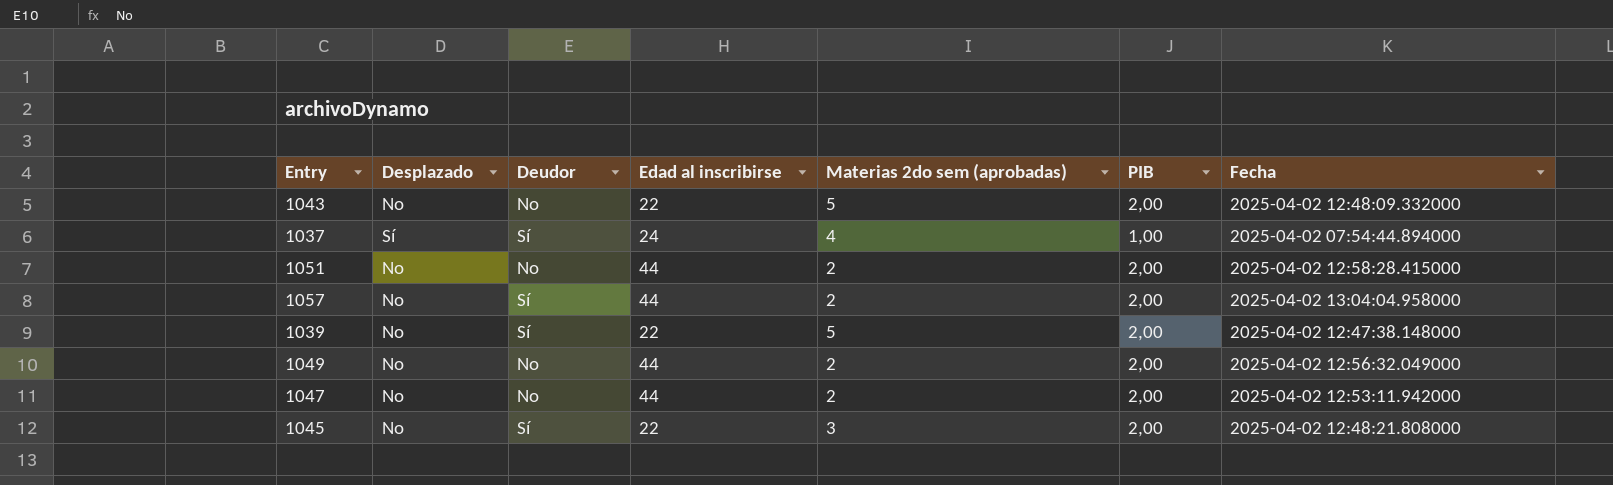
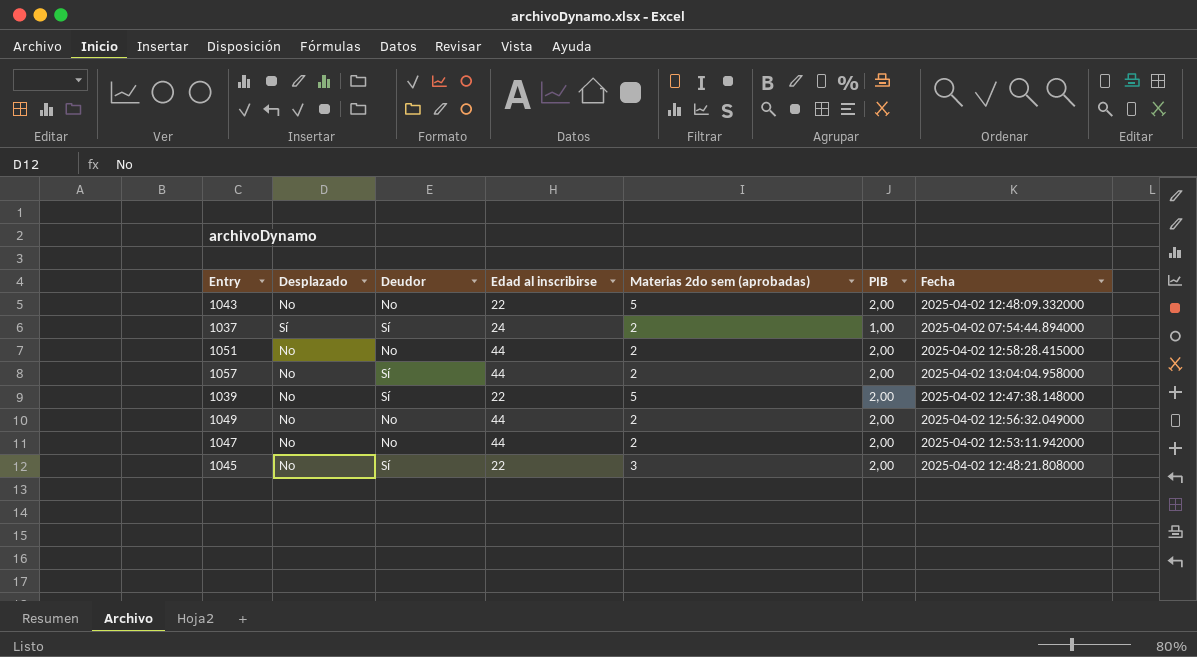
1037 | Materias 2do sem (aprobadas): 4 -> 2

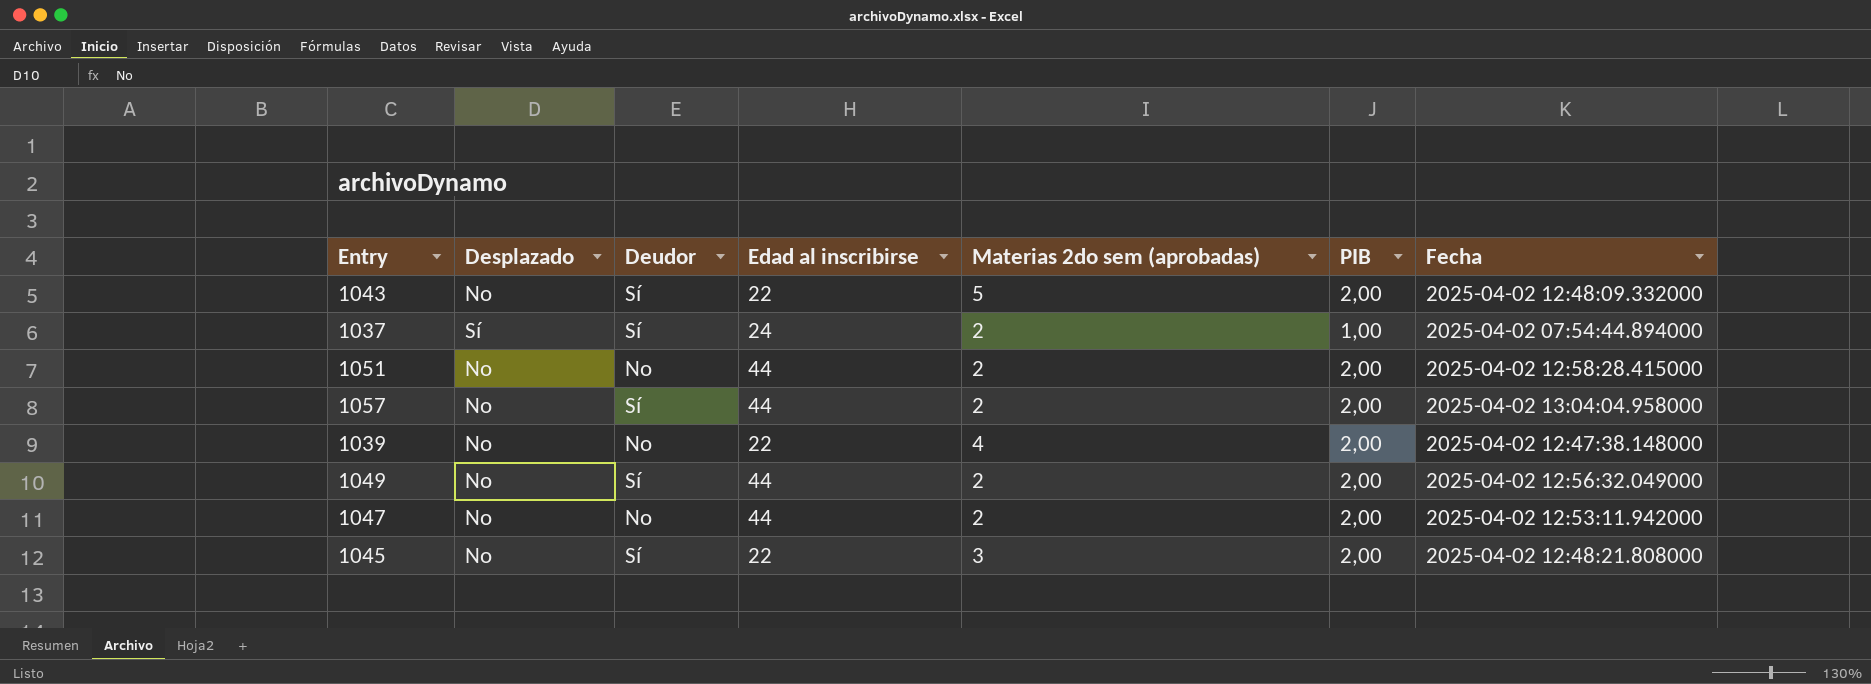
1043 | Deudor: No -> Sí
1039 | Deudor: Sí -> No
1039 | Materias 2do sem (aprobadas): 5 -> 4
1049 | Deudor: No -> Sí

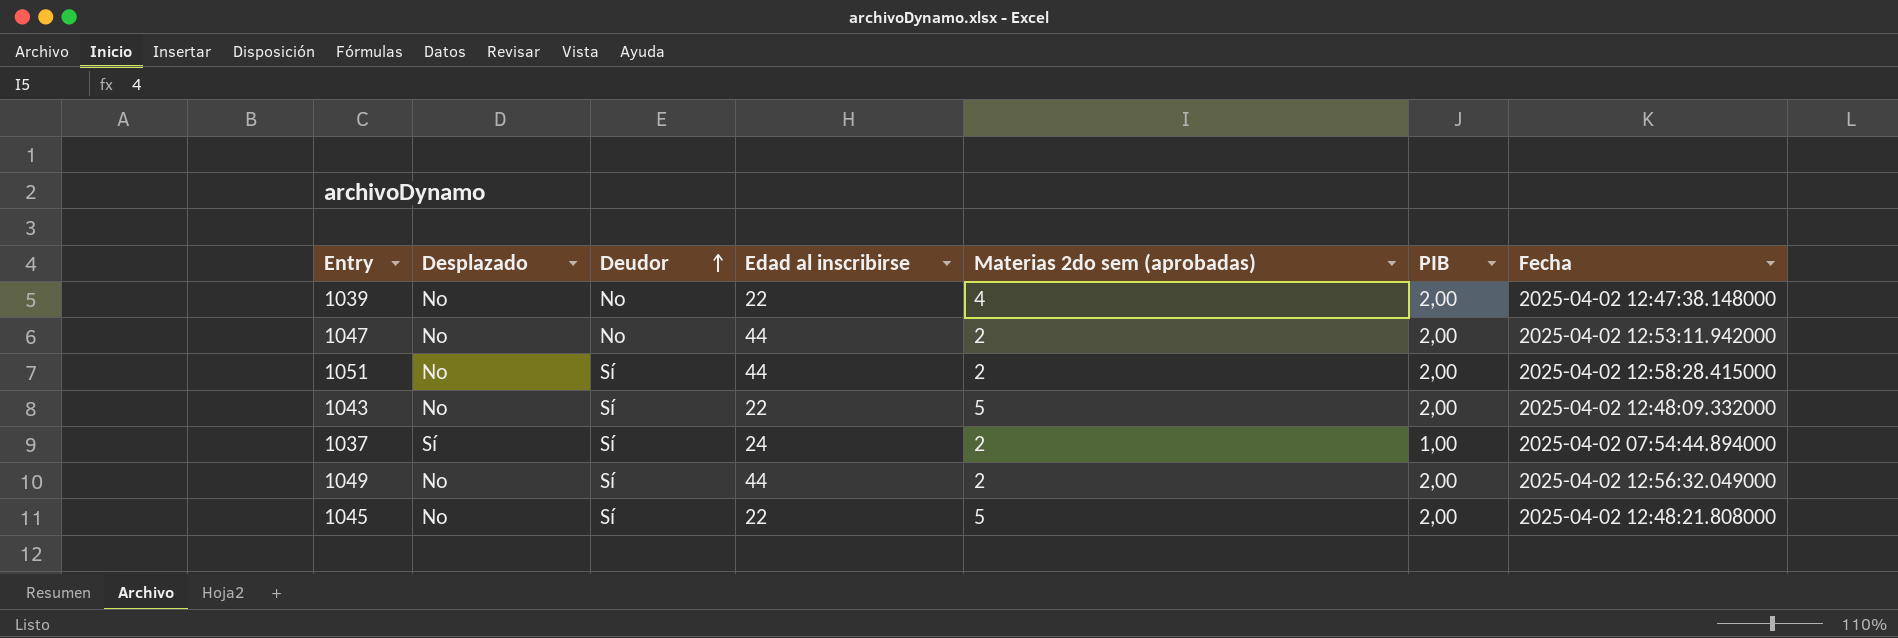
row order: none -> Deudor ascending
row 1057: No | Sí | 44 | 2 | 2,00 | 2025-04-02 13:04:04.958000 -> none
1051 | Deudor: No -> Sí
1045 | Materias 2do sem (aprobadas): 3 -> 5

